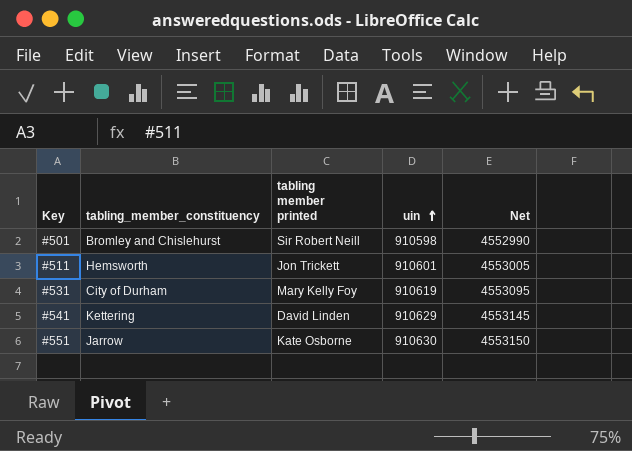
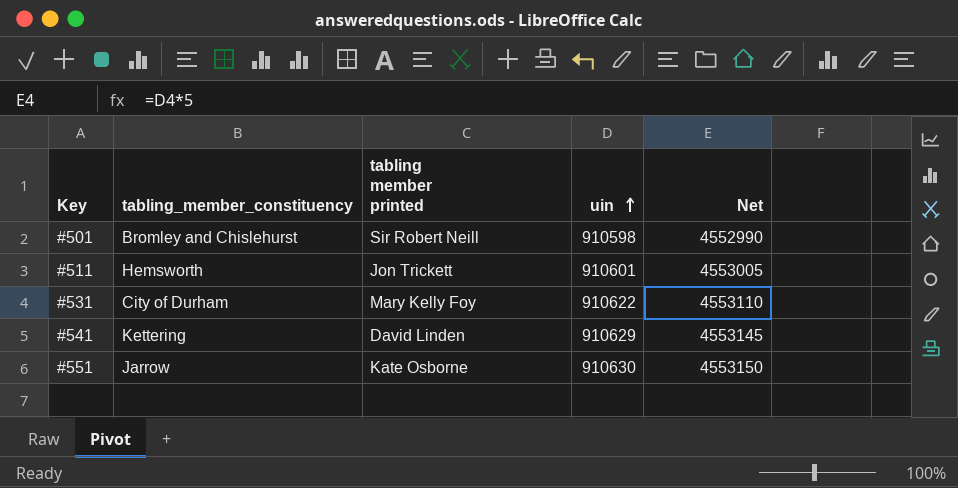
#531 | uin: 910619 -> 910622
#531 | Net: 4553095 -> 4553110

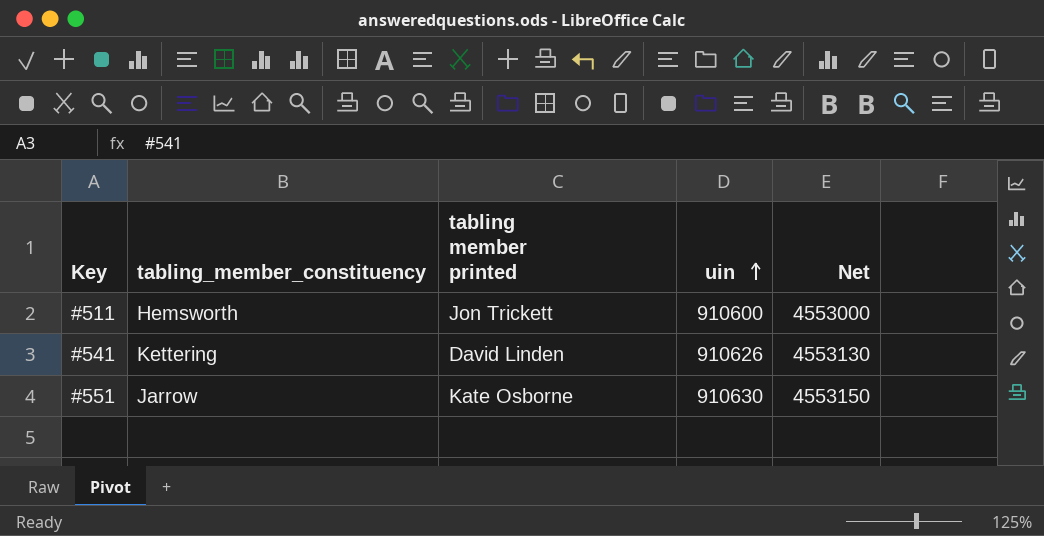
row #501: Bromley and Chislehurst | Sir Robert Neill | 910598 | 4552990 -> none
row #531: City of Durham | Mary Kelly Foy | 910622 | 4553110 -> none
#511 | uin: 910601 -> 910600
#511 | Net: 4553005 -> 4553000
#541 | uin: 910629 -> 910626
#541 | Net: 4553145 -> 4553130

